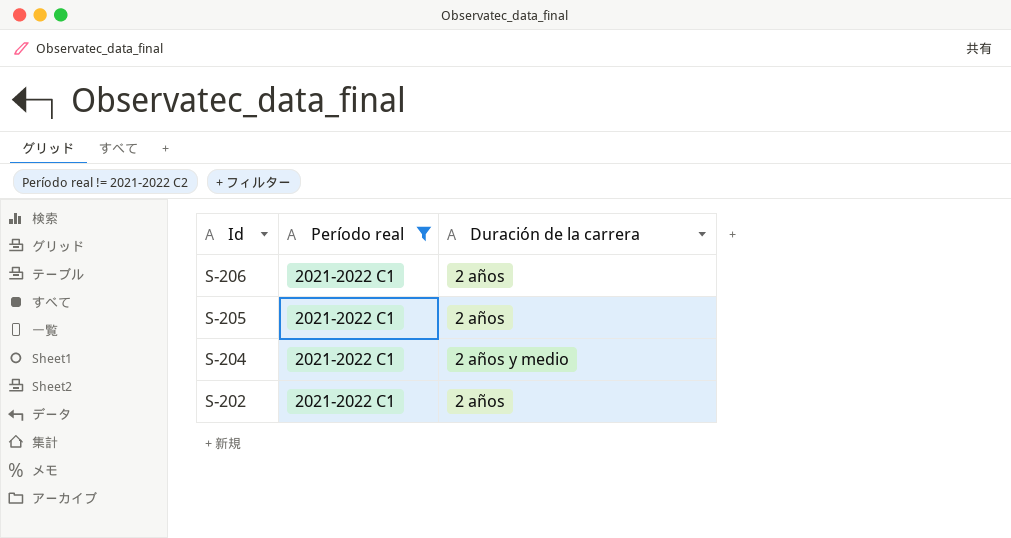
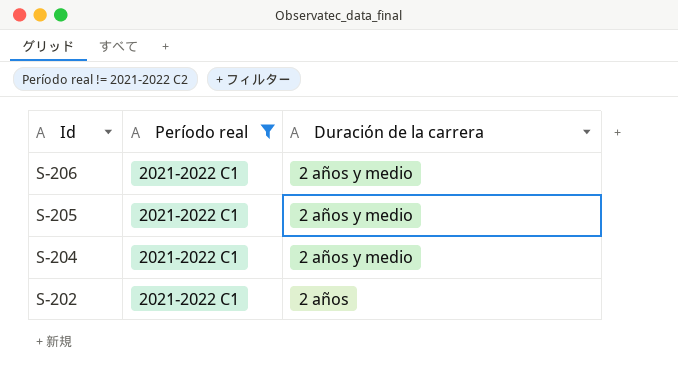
S-206 | Duración de la carrera: 2 años -> 2 años y medio
S-205 | Duración de la carrera: 2 años -> 2 años y medio

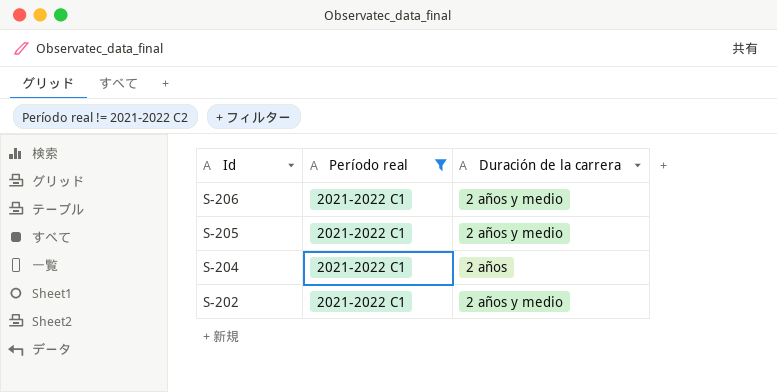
S-204 | Duración de la carrera: 2 años y medio -> 2 años
S-202 | Duración de la carrera: 2 años -> 2 años y medio

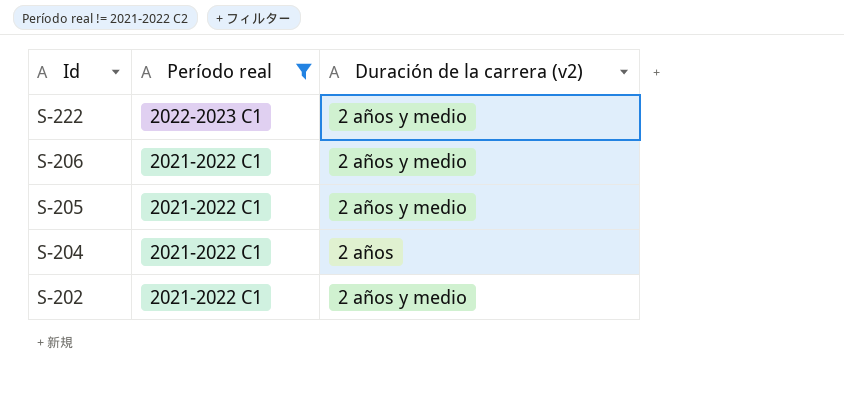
column name: Duración de la carrera -> Duración de la carrera (v2)
row S-222: none -> 2022-2023 C1 | 2 años y medio

